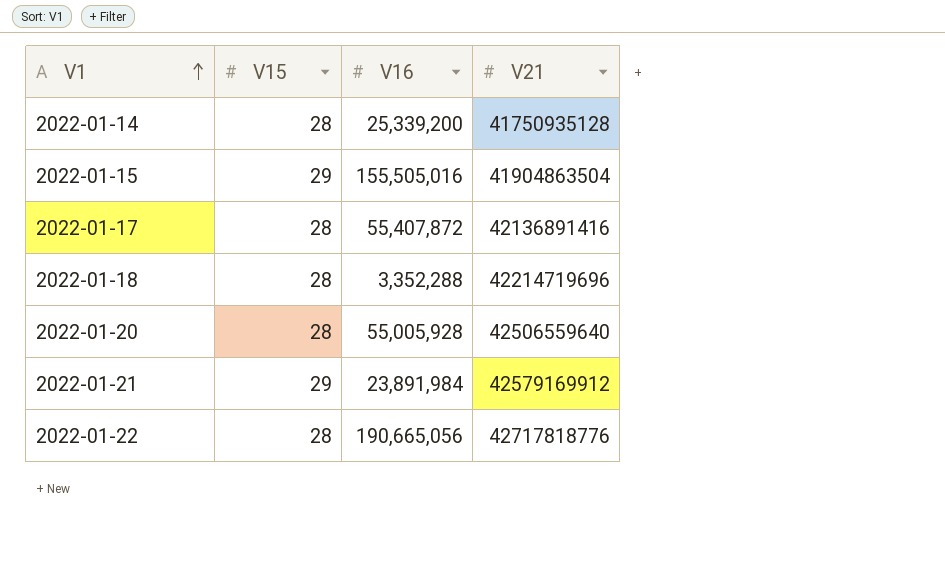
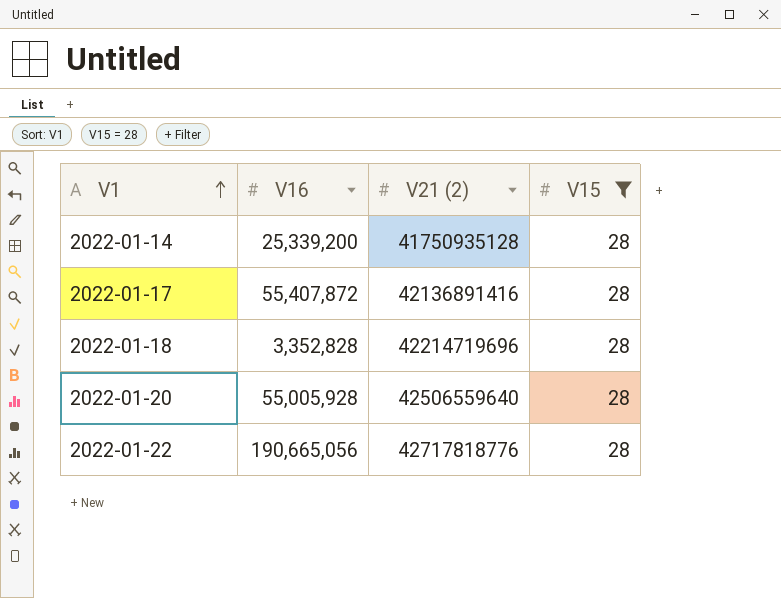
filter: none -> V15 = 28
column name: V21 -> V21 (2)
column V15 | position: 2 -> 4
2022-01-18 | V16: 3,352,288 -> 3,352,828

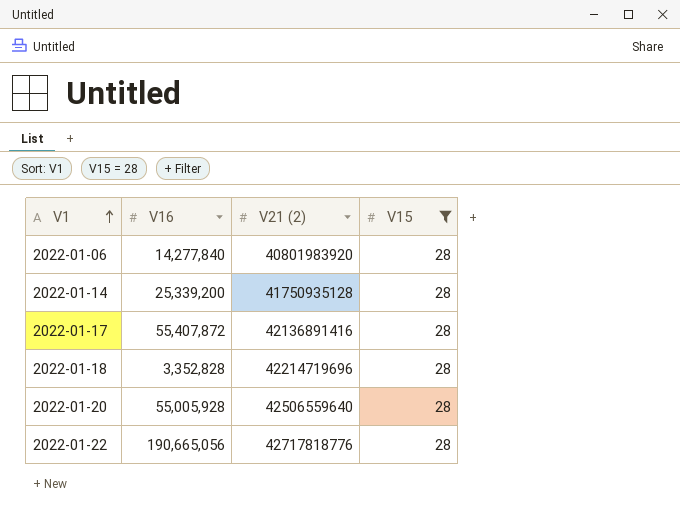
row 2022-01-06: none -> 14,277,840 | 40801983920 | 28

